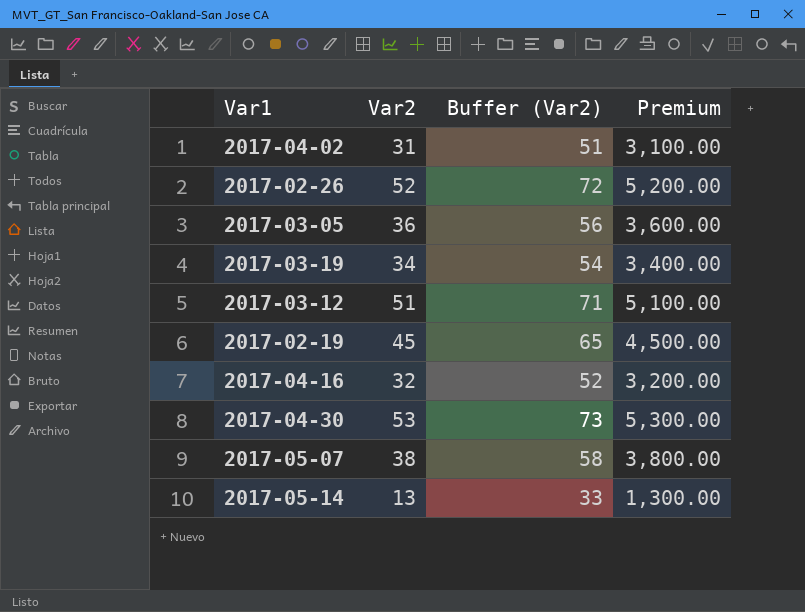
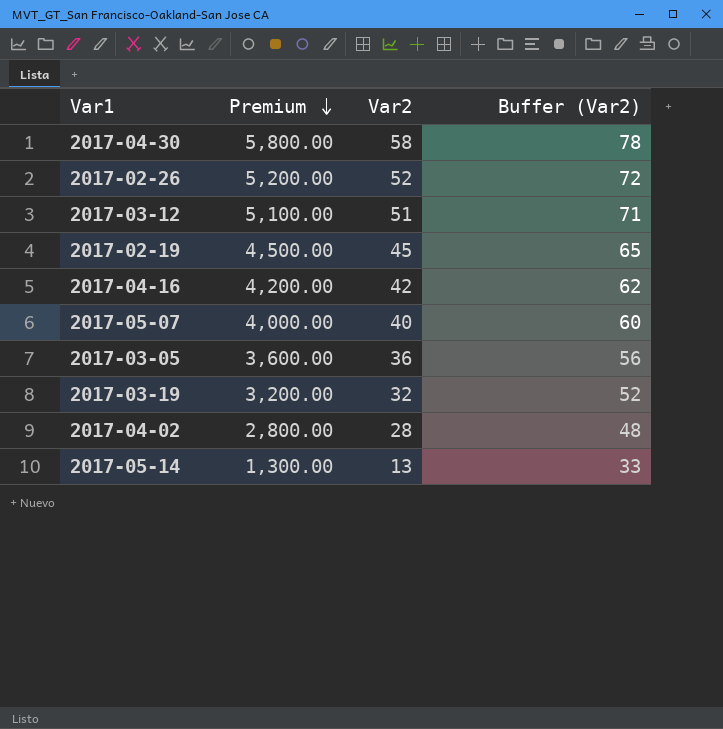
row order: none -> Premium descending
column Premium | position: 4 -> 2
2017-04-30 | Premium: 5,300.00 -> 5,800.00
2017-04-30 | Var2: 53 -> 58
2017-04-30 | Buffer (Var2): 73 -> 78
2017-04-16 | Premium: 3,200.00 -> 4,200.00
2017-04-16 | Var2: 32 -> 42
2017-04-16 | Buffer (Var2): 52 -> 62
2017-05-07 | Premium: 3,800.00 -> 4,000.00
2017-05-07 | Var2: 38 -> 40
2017-05-07 | Buffer (Var2): 58 -> 60
2017-03-19 | Premium: 3,400.00 -> 3,200.00
2017-03-19 | Var2: 34 -> 32
2017-03-19 | Buffer (Var2): 54 -> 52
2017-04-02 | Premium: 3,100.00 -> 2,800.00
2017-04-02 | Var2: 31 -> 28
2017-04-02 | Buffer (Var2): 51 -> 48

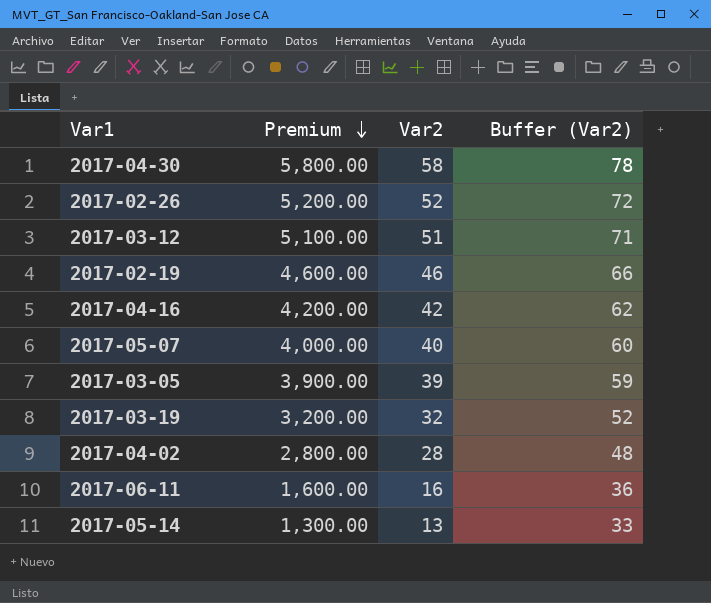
2017-02-19 | Premium: 4,500.00 -> 4,600.00
2017-02-19 | Var2: 45 -> 46
2017-02-19 | Buffer (Var2): 65 -> 66
2017-03-05 | Premium: 3,600.00 -> 3,900.00
2017-03-05 | Var2: 36 -> 39
2017-03-05 | Buffer (Var2): 56 -> 59
row 2017-06-11: none -> 1,600.00 | 16 | 36

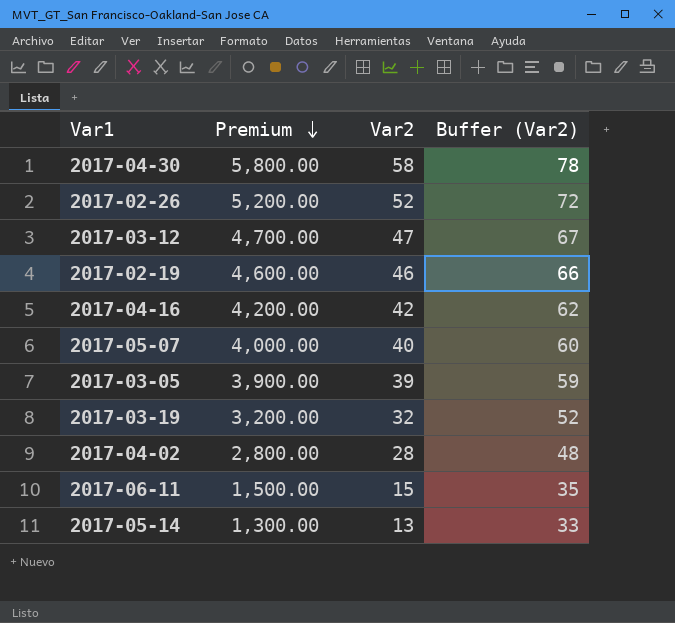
2017-03-12 | Premium: 5,100.00 -> 4,700.00
2017-03-12 | Var2: 51 -> 47
2017-03-12 | Buffer (Var2): 71 -> 67
2017-06-11 | Premium: 1,600.00 -> 1,500.00
2017-06-11 | Var2: 16 -> 15
2017-06-11 | Buffer (Var2): 36 -> 35

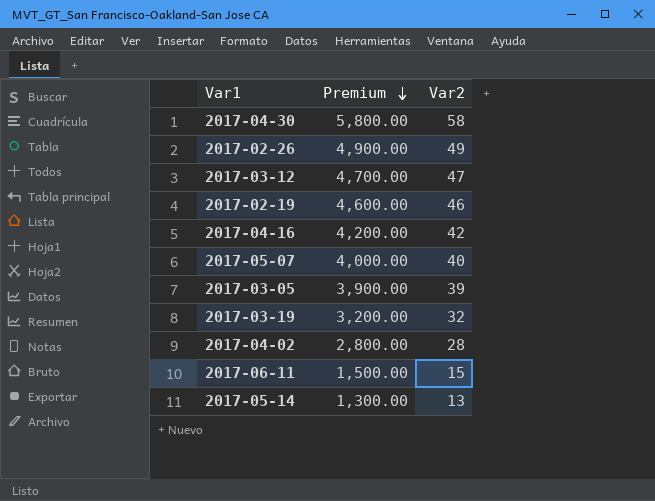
column Buffer (Var2) | formula: [Var2] + 20 -> none
2017-02-26 | Premium: 5,200.00 -> 4,900.00
2017-02-26 | Var2: 52 -> 49

